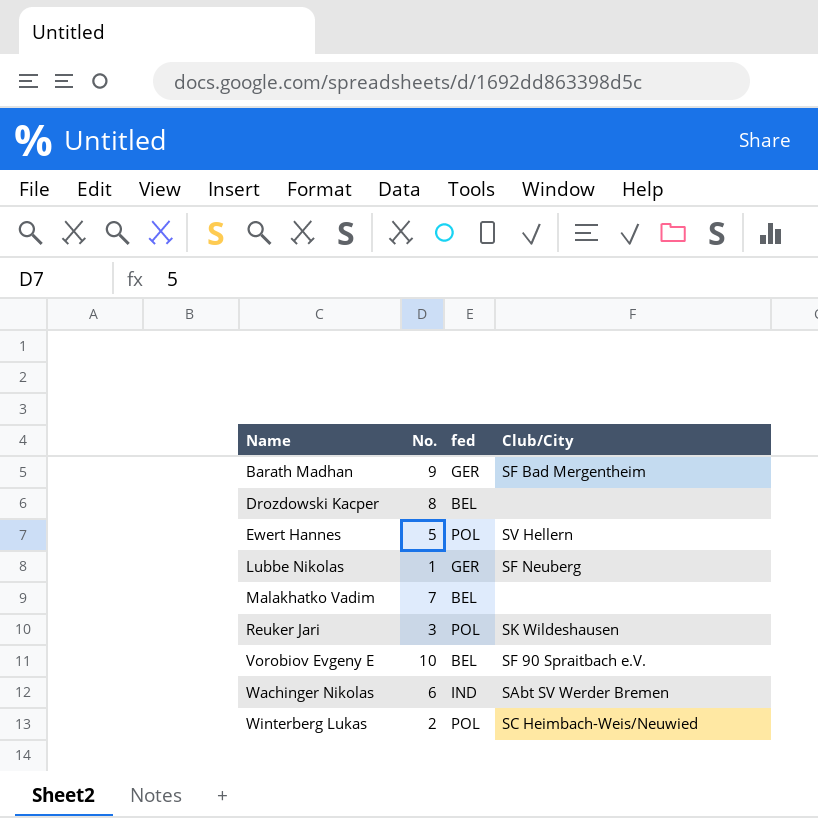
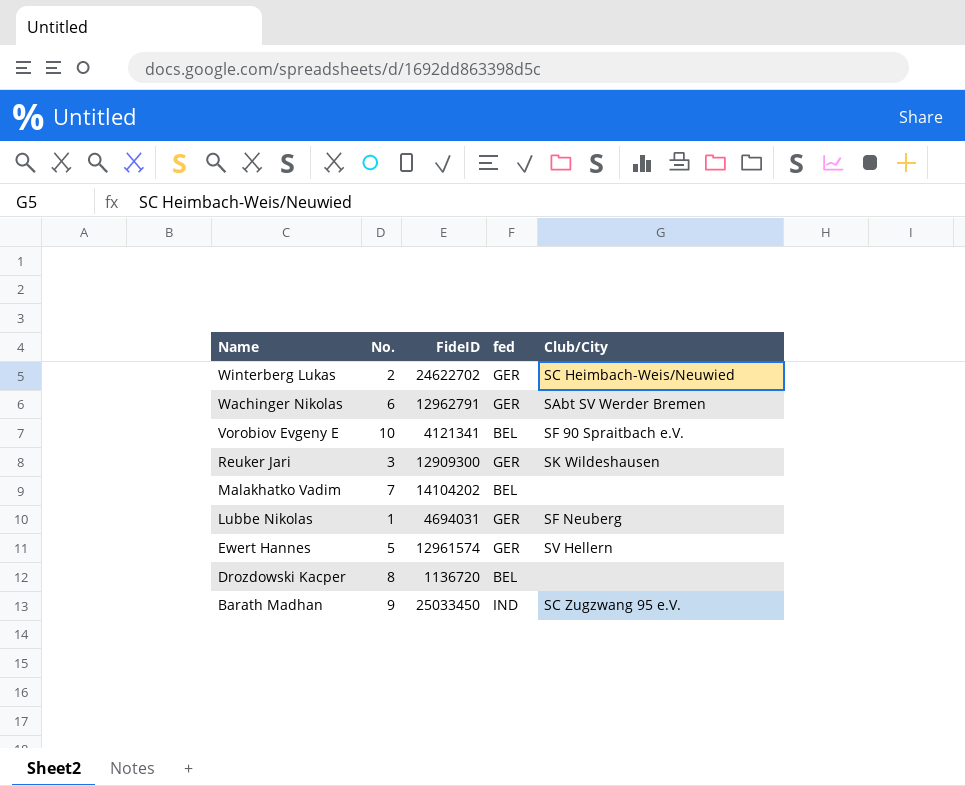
row order: Name ascending -> Name descending
column FideID | position: none -> 3
Winterberg Lukas | fed: POL -> GER
Wachinger Nikolas | fed: IND -> GER
Reuker Jari | fed: POL -> GER
Ewert Hannes | fed: POL -> GER
Barath Madhan | fed: GER -> IND
Barath Madhan | Club/City: SF Bad Mergentheim -> SC Zugzwang 95 e.V.

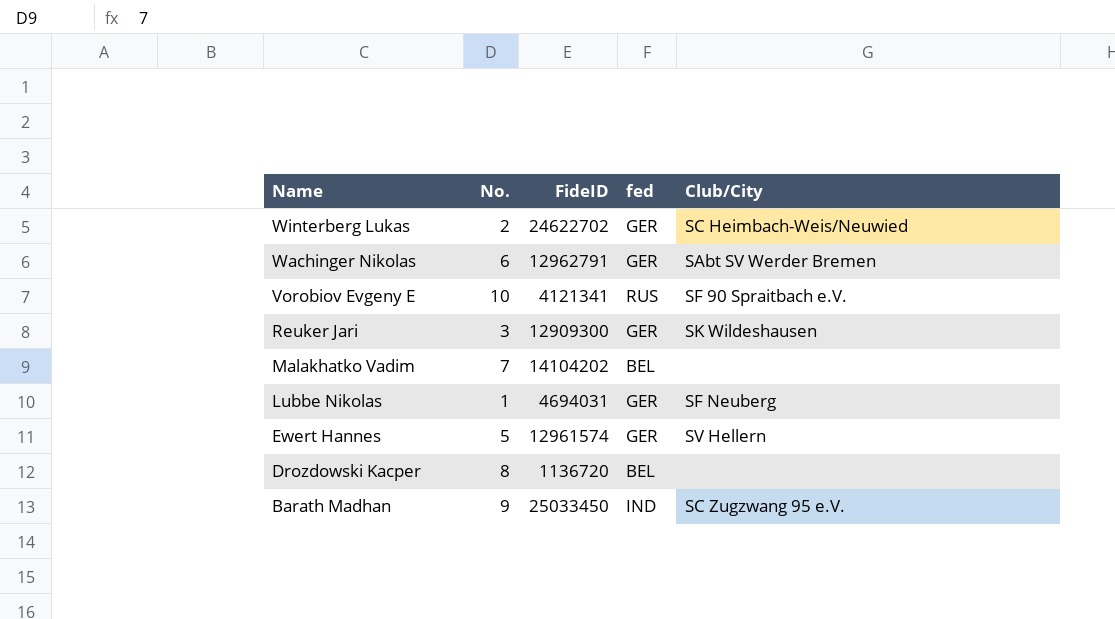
Vorobiov Evgeny E | fed: BEL -> RUS

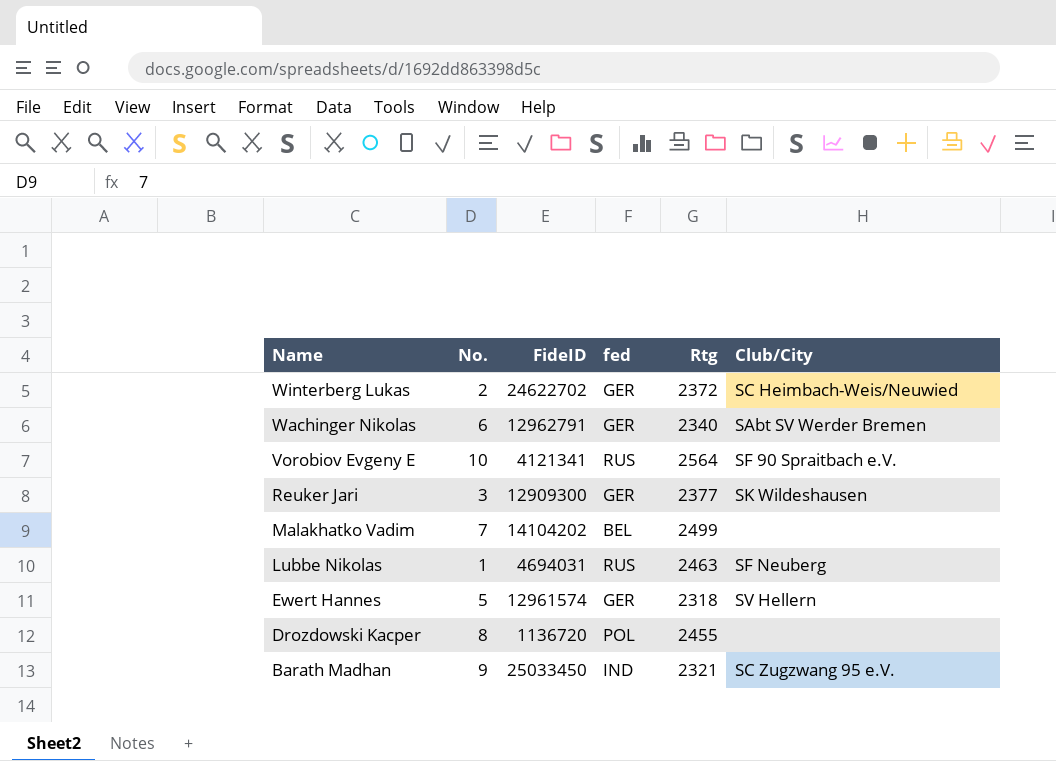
column Rtg | position: none -> 5
Lubbe Nikolas | fed: GER -> RUS
Drozdowski Kacper | fed: BEL -> POL

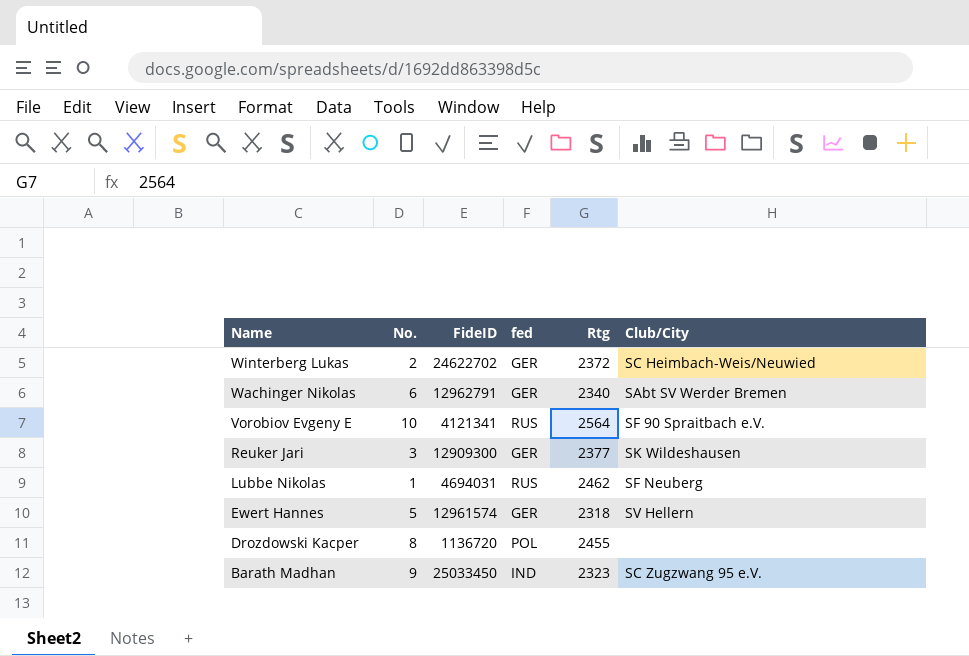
row Malakhatko Vadim: 7 | 14104202 | BEL | 2499 | none -> none
Lubbe Nikolas | Rtg: 2463 -> 2462
Barath Madhan | Rtg: 2321 -> 2323

